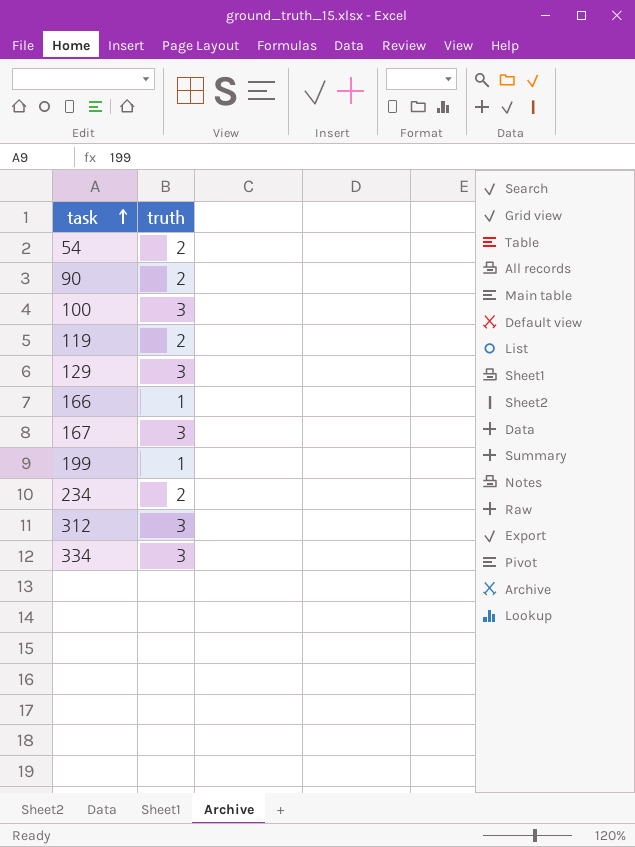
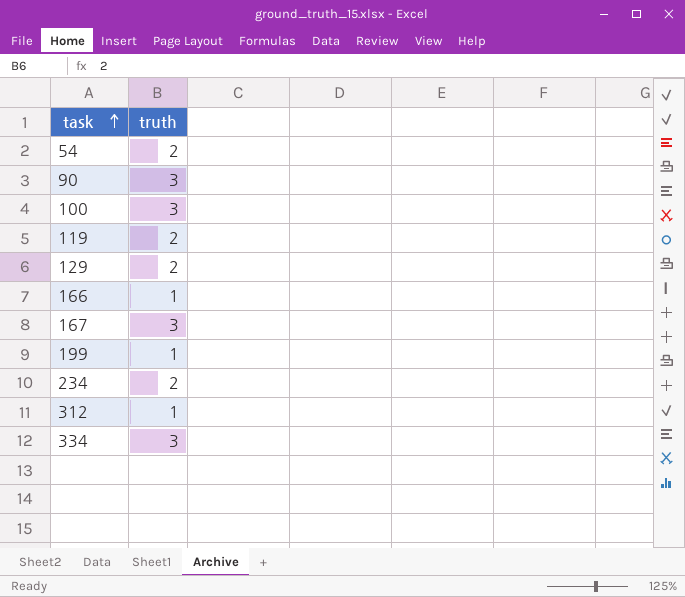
90 | truth: 2 -> 3
129 | truth: 3 -> 2
312 | truth: 3 -> 1

